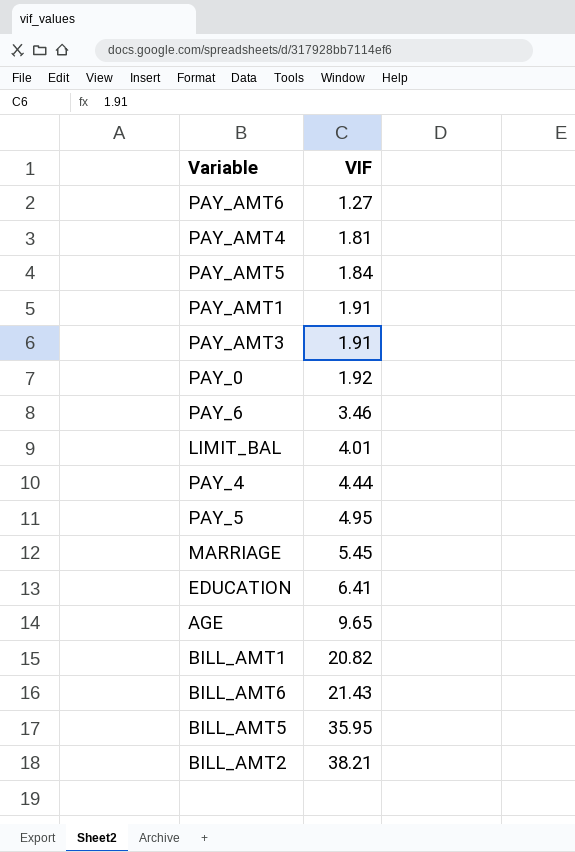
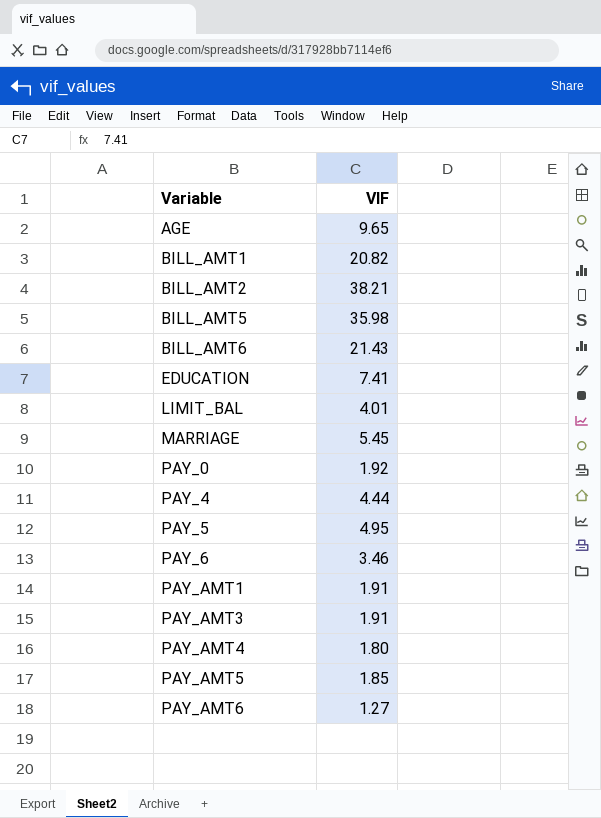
row order: VIF ascending -> Variable ascending
BILL_AMT5 | VIF: 35.95 -> 35.98
EDUCATION | VIF: 6.41 -> 7.41
PAY_AMT4 | VIF: 1.81 -> 1.80
PAY_AMT5 | VIF: 1.84 -> 1.85

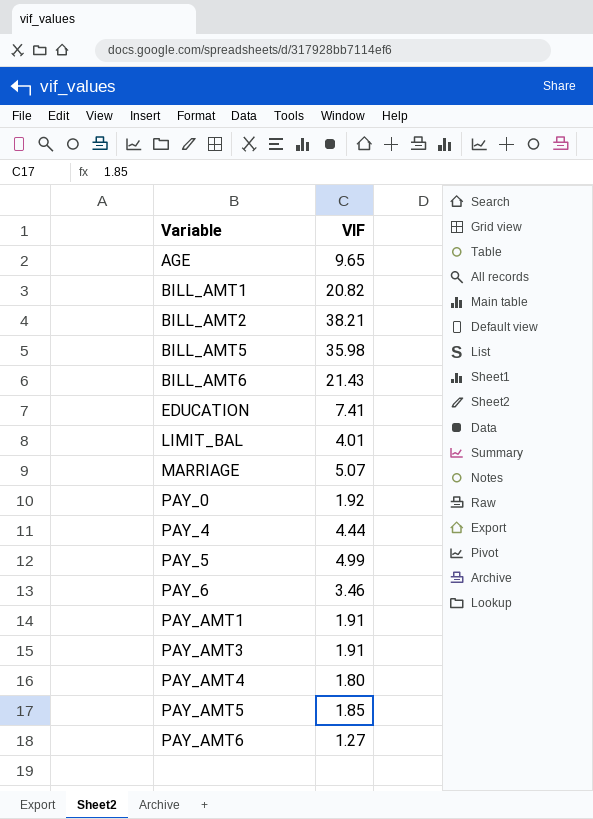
MARRIAGE | VIF: 5.45 -> 5.07
PAY_5 | VIF: 4.95 -> 4.99

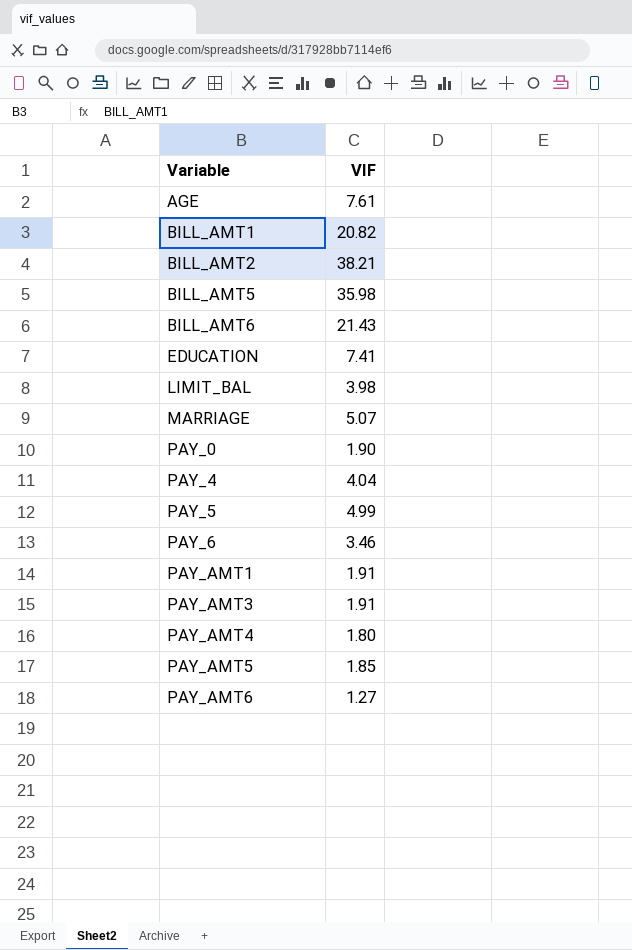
AGE | VIF: 9.65 -> 7.61
LIMIT_BAL | VIF: 4.01 -> 3.98
PAY_0 | VIF: 1.92 -> 1.90
PAY_4 | VIF: 4.44 -> 4.04

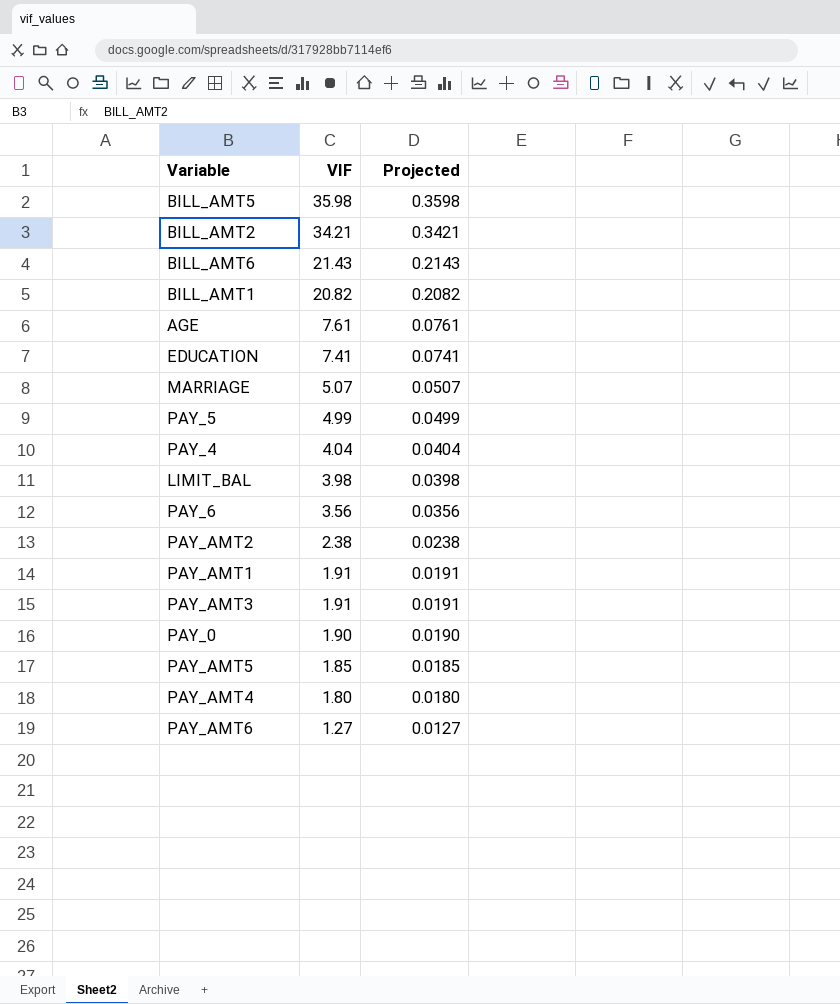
row order: Variable ascending -> VIF descending
column Projected | formula: none -> [VIF] * 0.01
BILL_AMT2 | VIF: 38.21 -> 34.21
PAY_6 | VIF: 3.46 -> 3.56
row PAY_AMT2: none -> 2.38 | 0.0238

